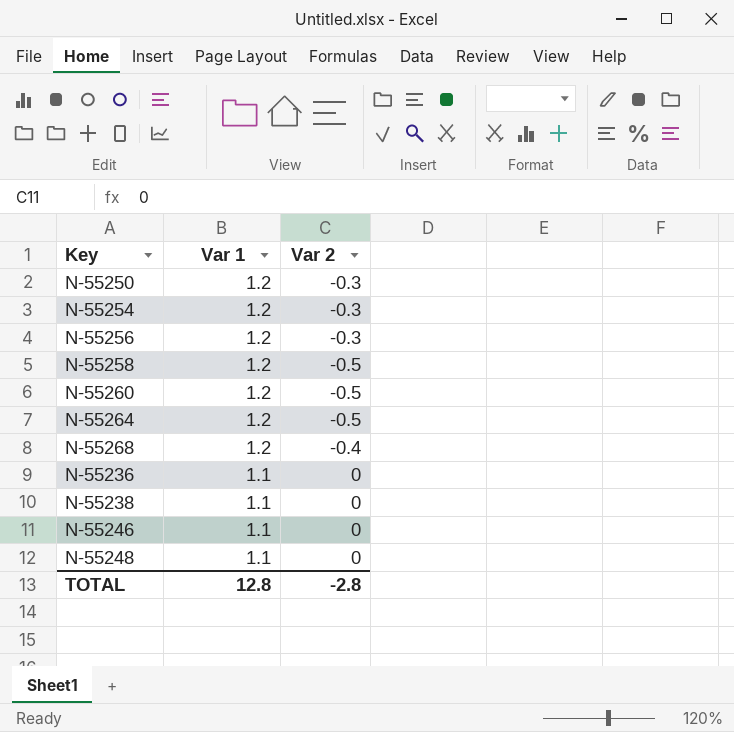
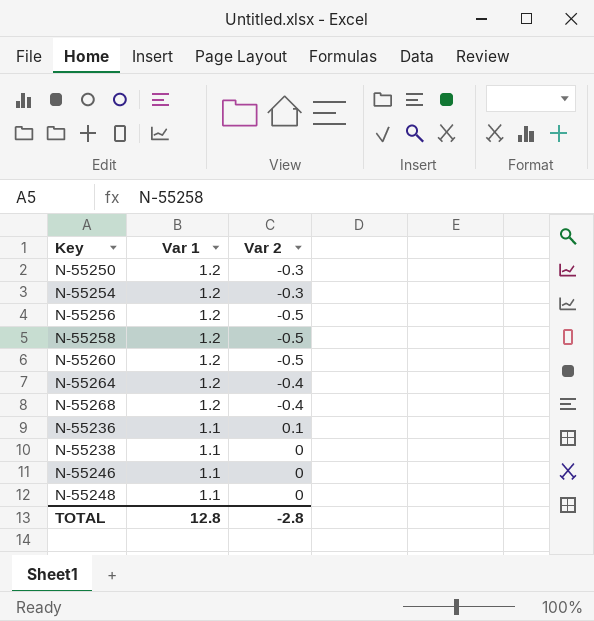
N-55256 | Var 2: -0.3 -> -0.5
N-55264 | Var 2: -0.5 -> -0.4
N-55236 | Var 2: 0 -> 0.1

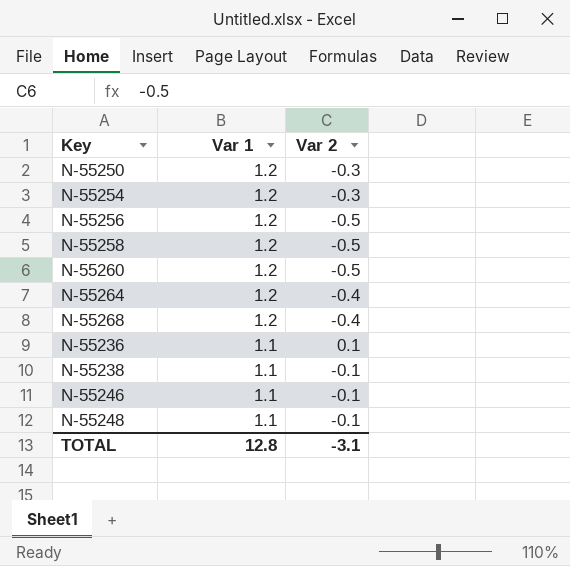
N-55238 | Var 2: 0 -> -0.1
N-55246 | Var 2: 0 -> -0.1
N-55248 | Var 2: 0 -> -0.1
TOTAL | Var 2: -2.8 -> -3.1

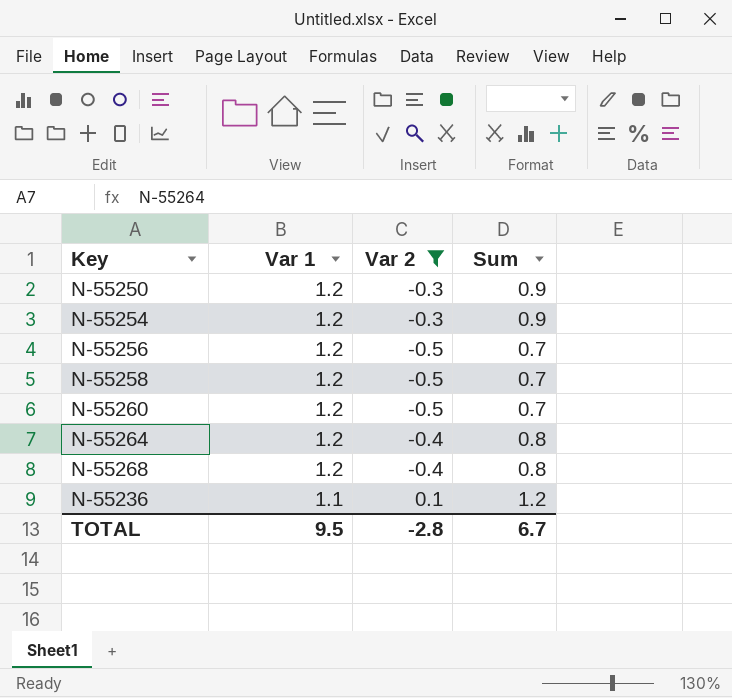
filter: none -> Var 2 != -0.1
column Sum | formula: none -> [Var 1] + [Var 2]
TOTAL | Var 1: 12.8 -> 9.5
TOTAL | Var 2: -3.1 -> -2.8

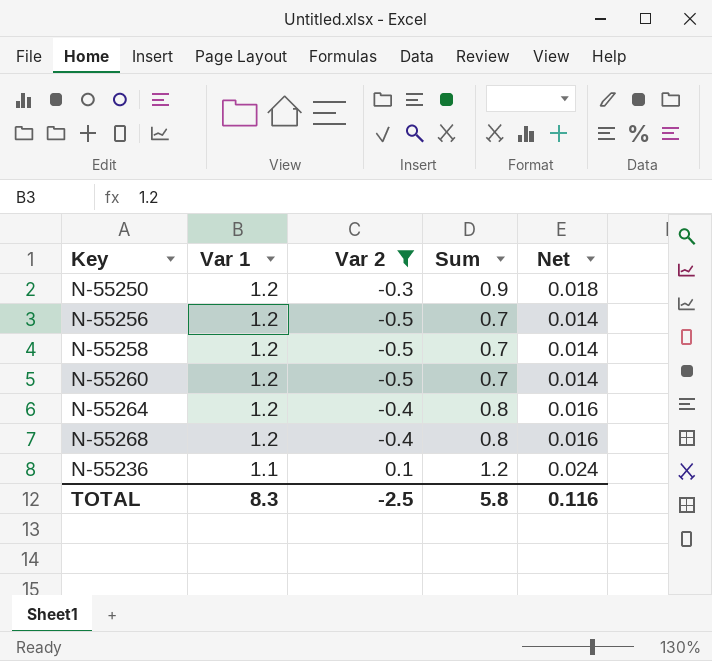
column Net | formula: none -> [Sum] * 0.02
row N-55254: 1.2 | -0.3 | 0.9 -> none
TOTAL | Var 1: 9.5 -> 8.3
TOTAL | Var 2: -2.8 -> -2.5
TOTAL | Sum: 6.7 -> 5.8

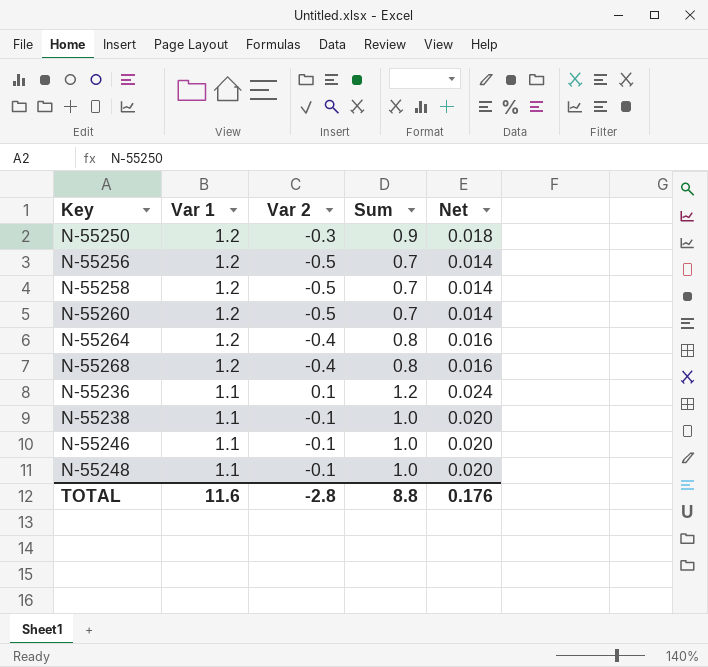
filter: Var 2 != -0.1 -> none
TOTAL | Var 1: 8.3 -> 11.6
TOTAL | Var 2: -2.5 -> -2.8
TOTAL | Sum: 5.8 -> 8.8
TOTAL | Net: 0.116 -> 0.176

